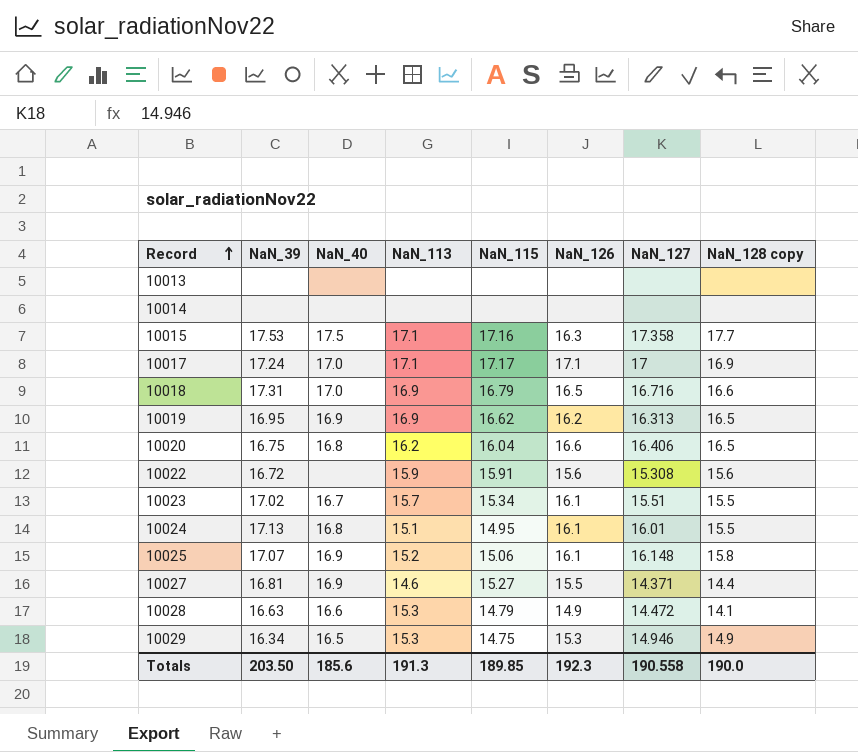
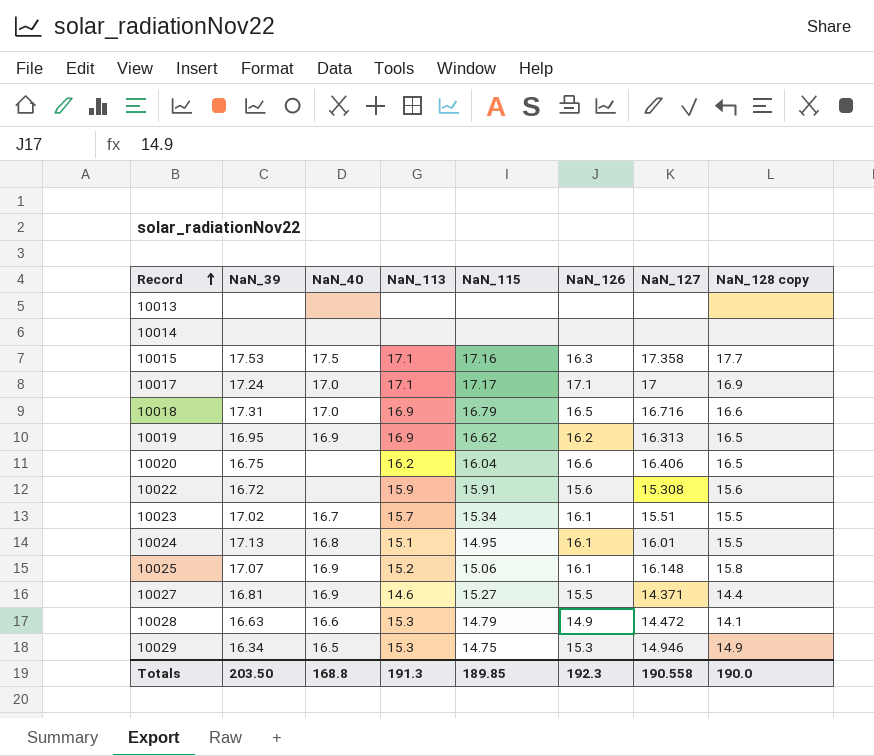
10020 | NaN_40: 16.8 -> none
Totals | NaN_40: 185.6 -> 168.8

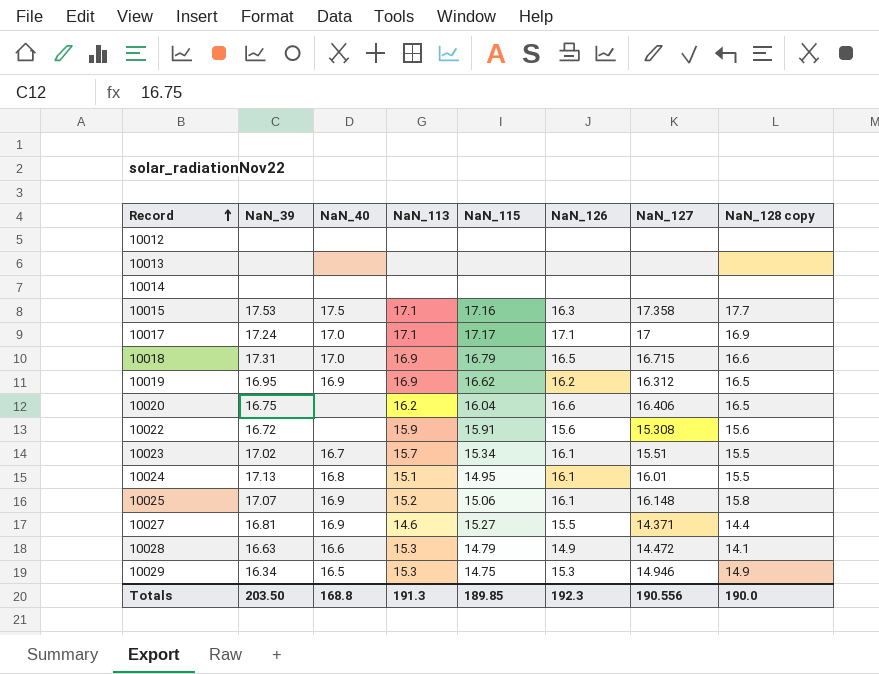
row 10012: none -> none | none | none | none | none | none | none
10018 | NaN_127: 16.716 -> 16.715
10019 | NaN_127: 16.313 -> 16.312
Totals | NaN_127: 190.558 -> 190.556

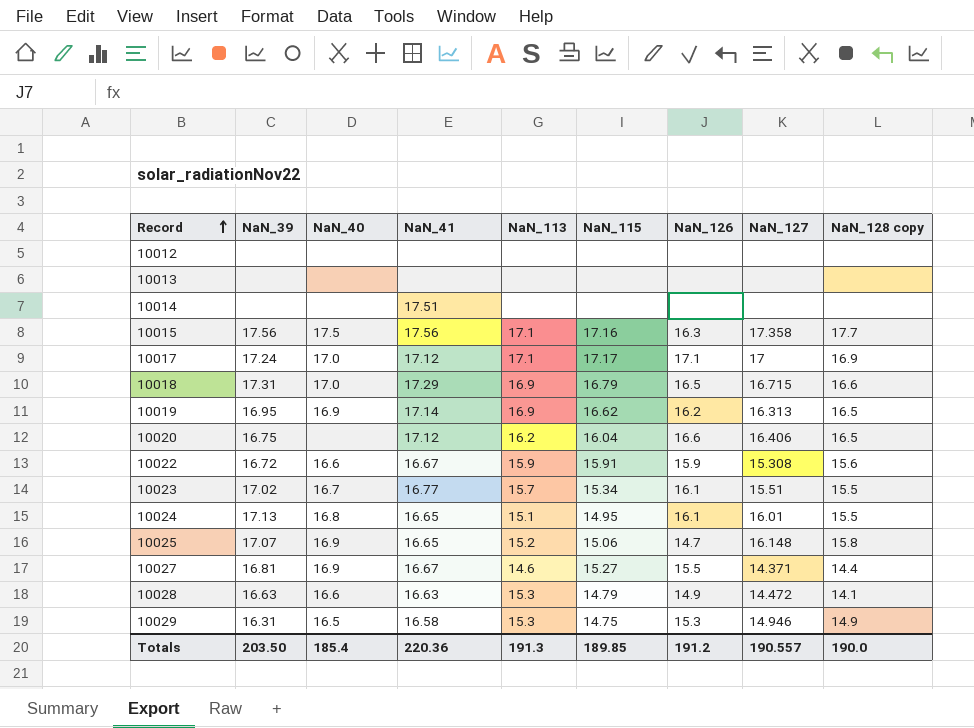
column NaN_41 | position: none -> 4
10015 | NaN_39: 17.53 -> 17.56
10019 | NaN_127: 16.312 -> 16.313
10022 | NaN_40: none -> 16.6
10022 | NaN_126: 15.6 -> 15.9
10025 | NaN_126: 16.1 -> 14.7
10029 | NaN_39: 16.34 -> 16.31
Totals | NaN_40: 168.8 -> 185.4
Totals | NaN_126: 192.3 -> 191.2
Totals | NaN_127: 190.556 -> 190.557

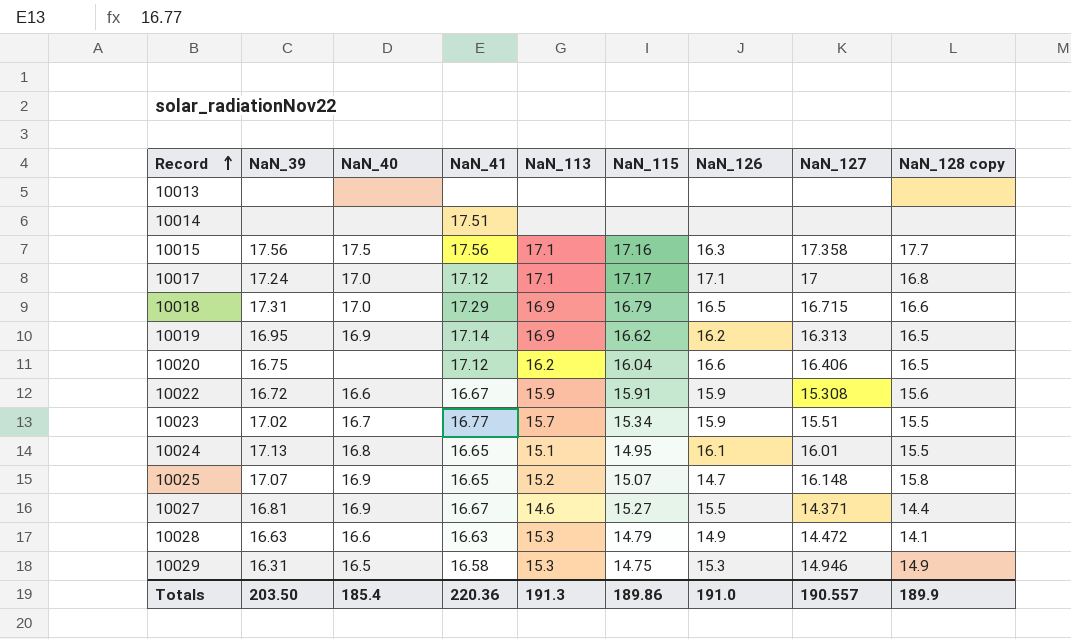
row 10012: none | none | none | none | none | none | none | none -> none
10017 | NaN_128 copy: 16.9 -> 16.8
10023 | NaN_126: 16.1 -> 15.9
10025 | NaN_115: 15.06 -> 15.07
Totals | NaN_115: 189.85 -> 189.86
Totals | NaN_126: 191.2 -> 191.0
Totals | NaN_128 copy: 190.0 -> 189.9

